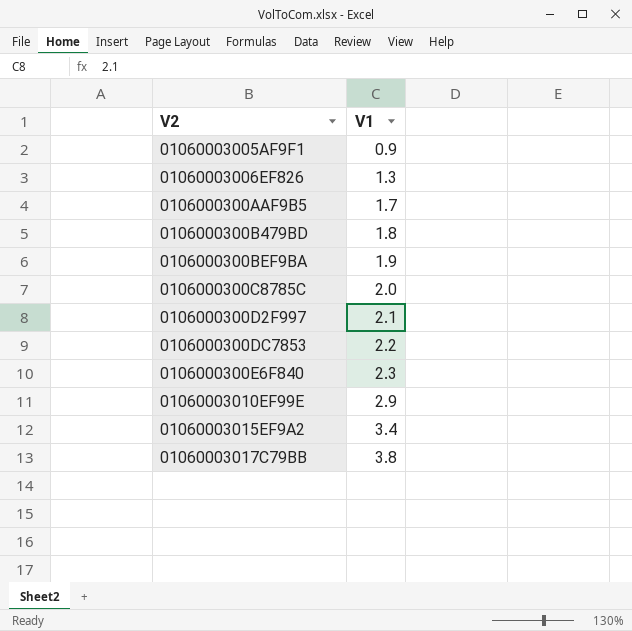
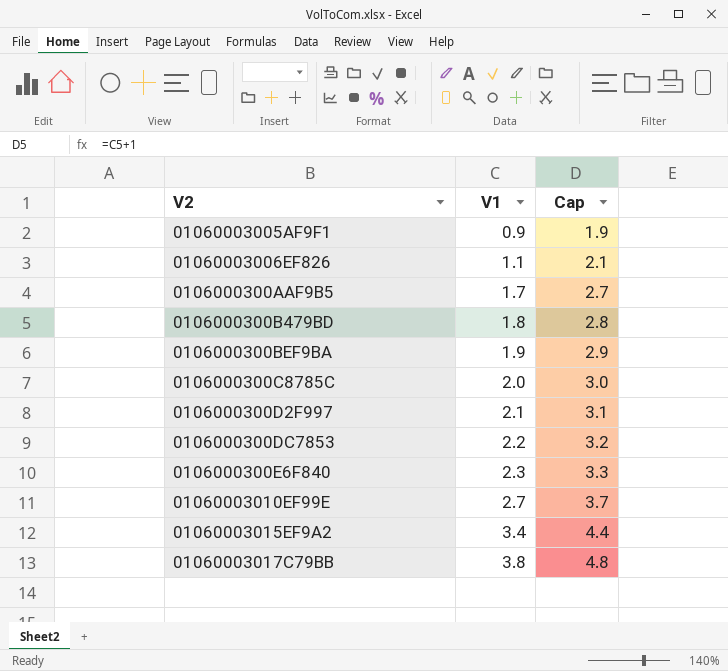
column Cap | formula: none -> [V1] + 1
01060003006EF826 | V1: 1.3 -> 1.1
01060003010EF99E | V1: 2.9 -> 2.7

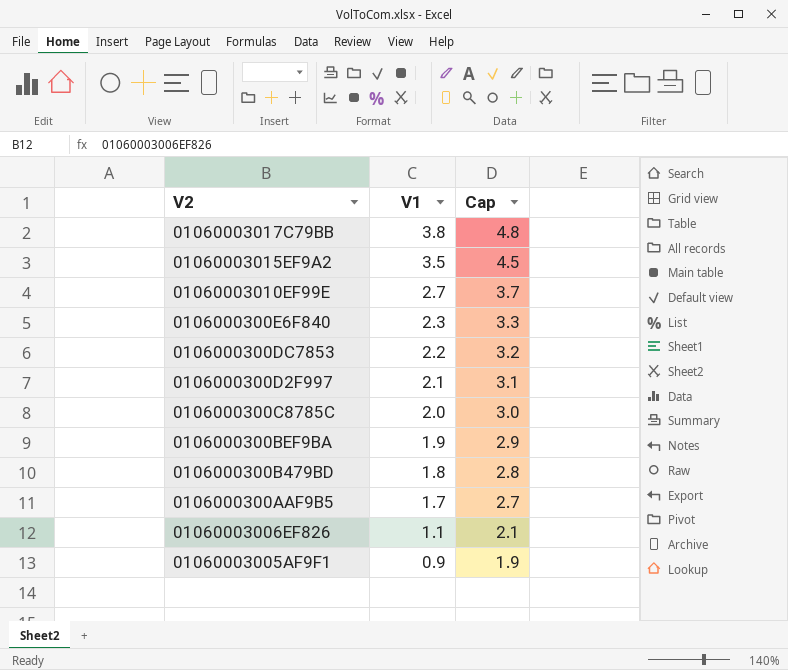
row order: V1 ascending -> V1 descending
01060003015EF9A2 | V1: 3.4 -> 3.5
01060003015EF9A2 | Cap: 4.4 -> 4.5

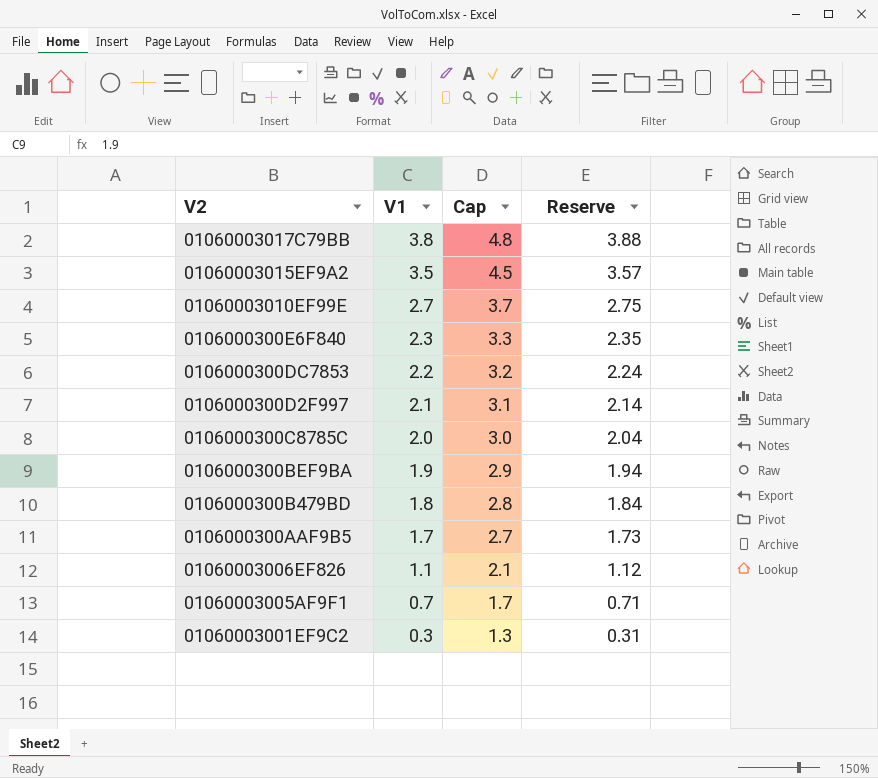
column Reserve | formula: none -> [V1] * 1.02
01060003005AF9F1 | V1: 0.9 -> 0.7
01060003005AF9F1 | Cap: 1.9 -> 1.7
row 01060003001EF9C2: none -> 0.3 | 1.3 | 0.31

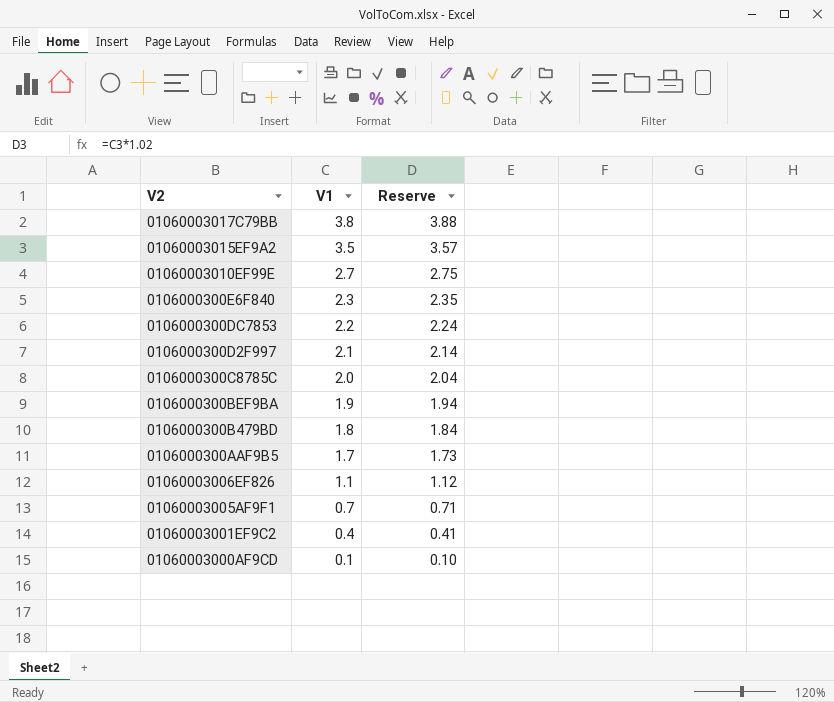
column Cap | formula: [V1] + 1 -> none
01060003001EF9C2 | V1: 0.3 -> 0.4
01060003001EF9C2 | Reserve: 0.31 -> 0.41
row 01060003000AF9CD: none -> 0.1 | 0.10

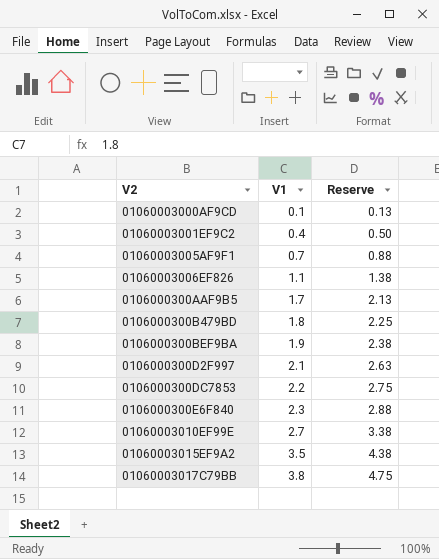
row order: V1 descending -> V1 ascending
column Reserve | formula: [V1] * 1.02 -> [V1] * 1.25
row 0106000300C8785C: 2.0 | 2.04 -> none

